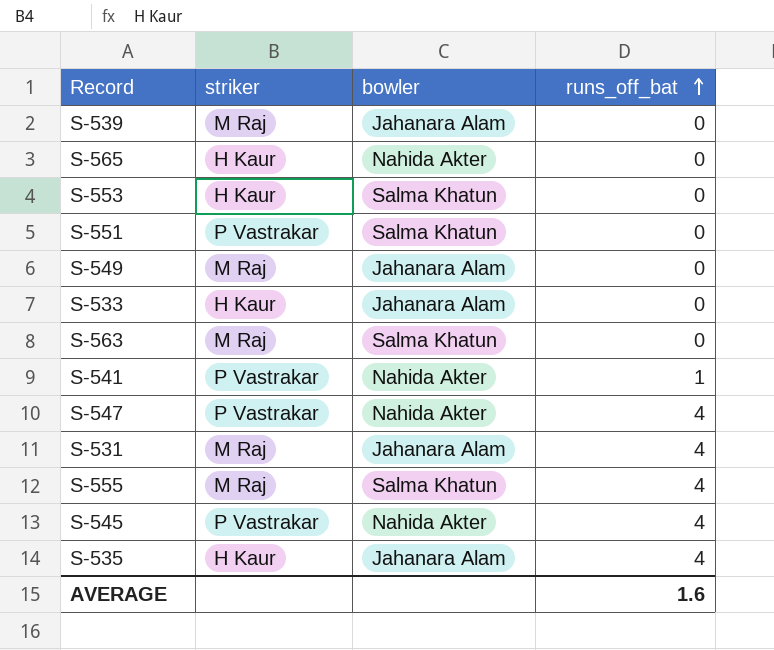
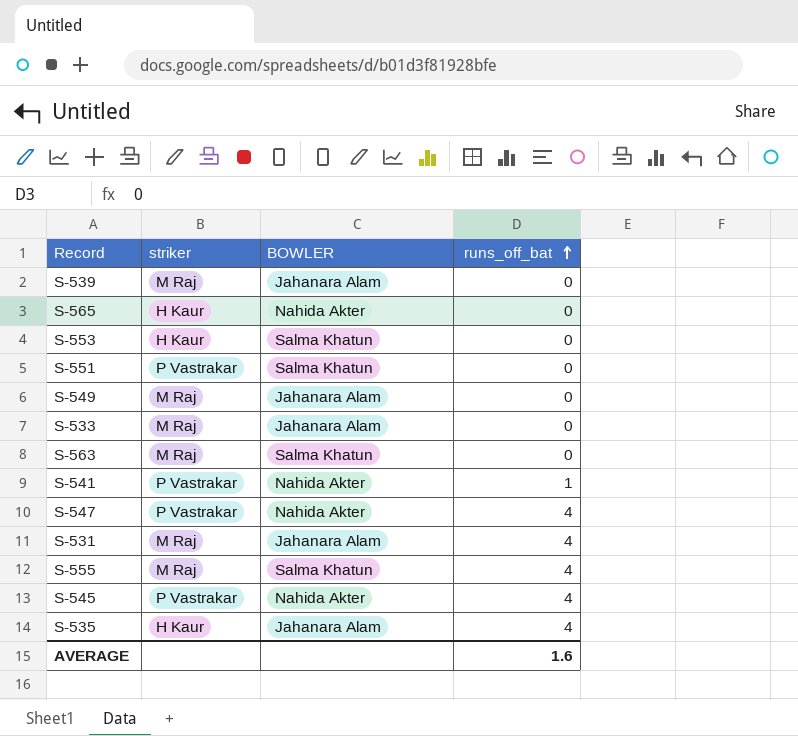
column name: bowler -> BOWLER
S-533 | striker: H Kaur -> M Raj

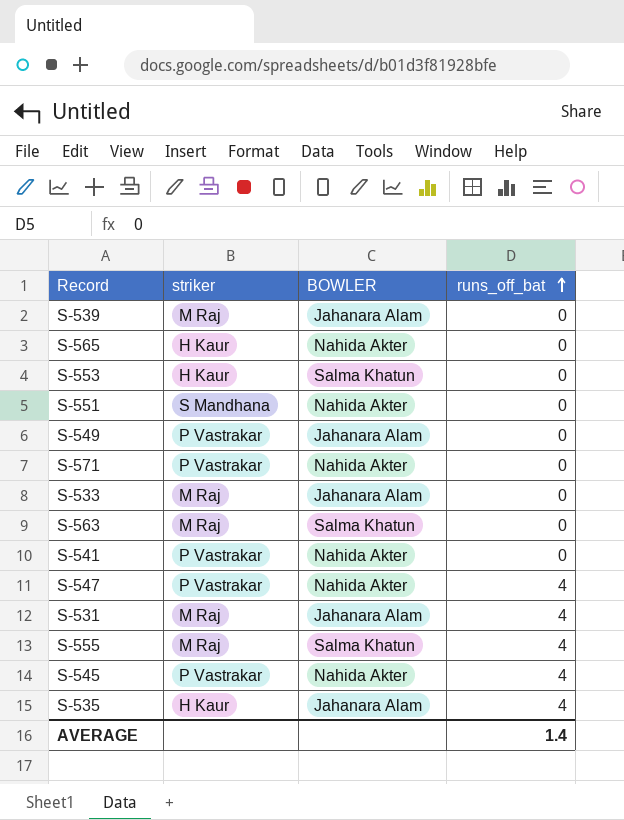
S-551 | striker: P Vastrakar -> S Mandhana
S-551 | BOWLER: Salma Khatun -> Nahida Akter
S-549 | striker: M Raj -> P Vastrakar
row S-571: none -> P Vastrakar | Nahida Akter | 0
S-541 | runs_off_bat: 1 -> 0
AVERAGE | runs_off_bat: 1.6 -> 1.4

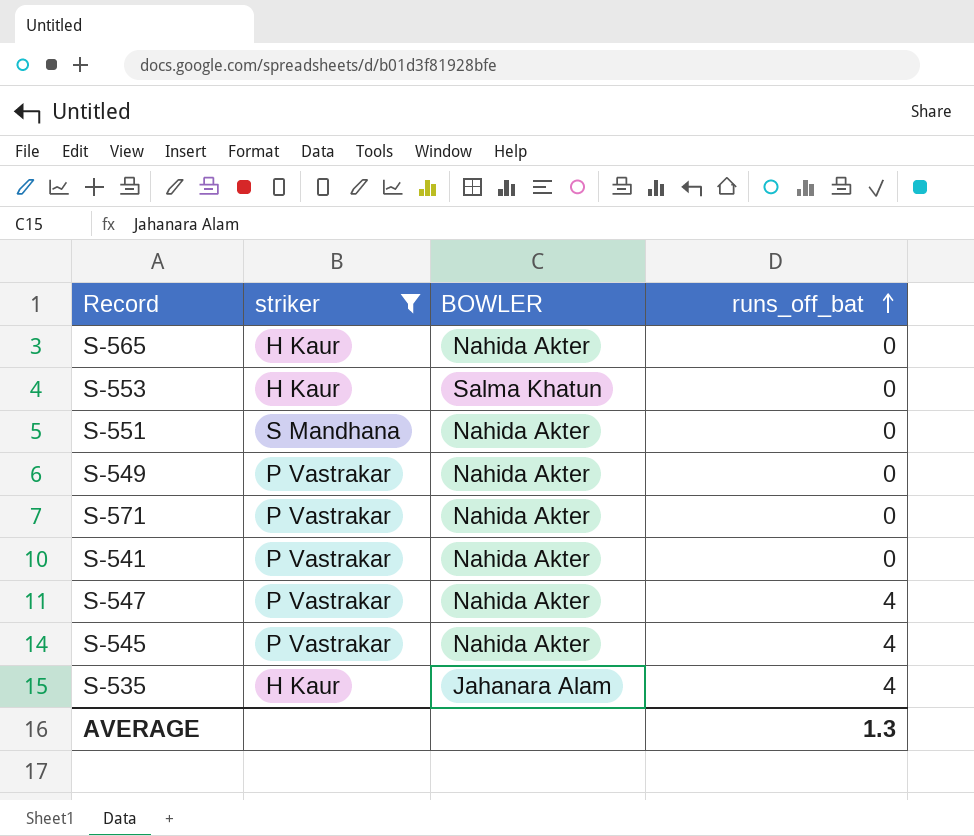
filter: none -> striker != M Raj
S-549 | BOWLER: Jahanara Alam -> Nahida Akter
AVERAGE | runs_off_bat: 1.4 -> 1.3

